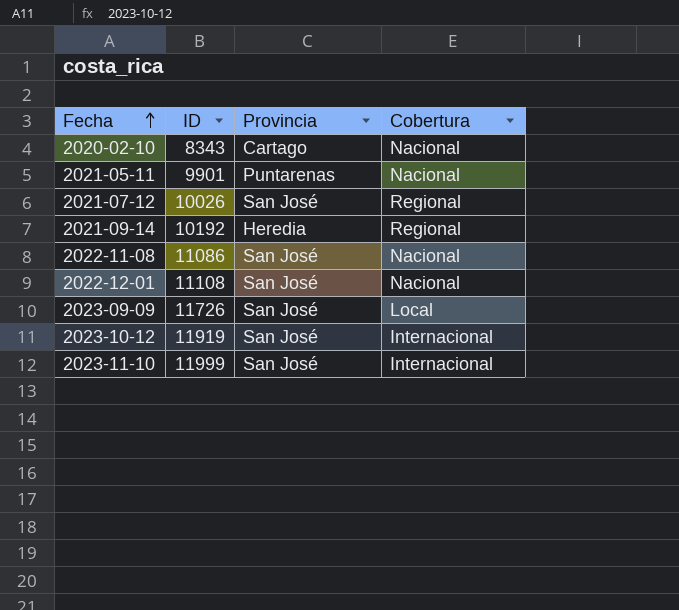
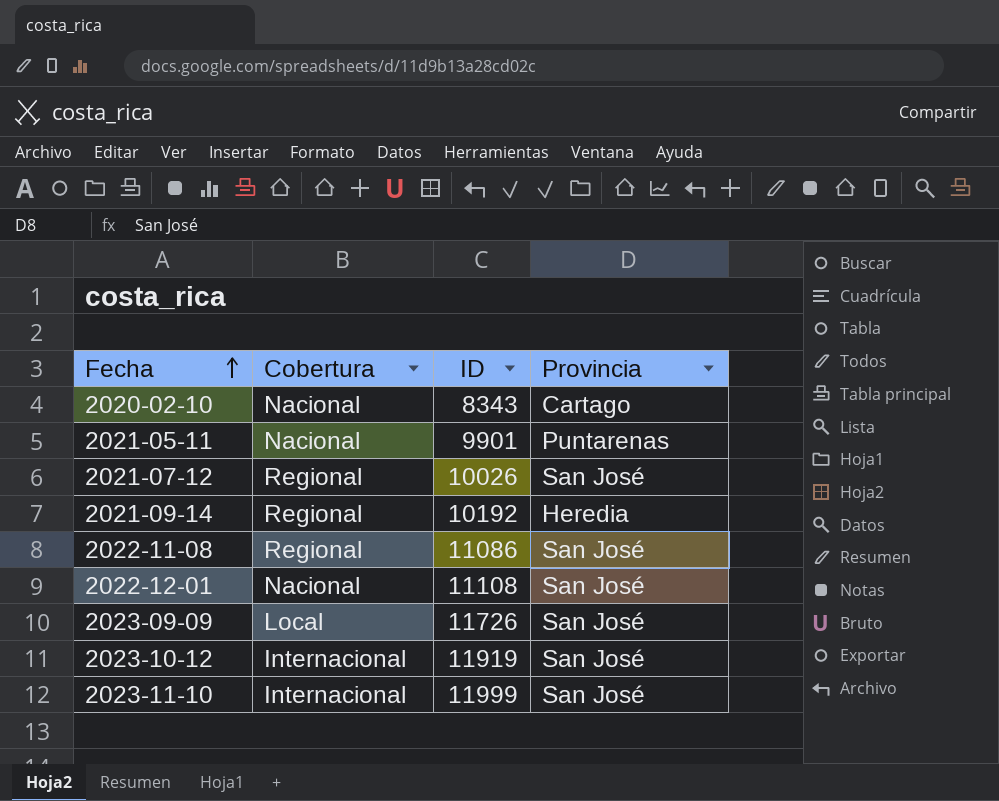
column Cobertura | position: 4 -> 2
2022-11-08 | Cobertura: Nacional -> Regional

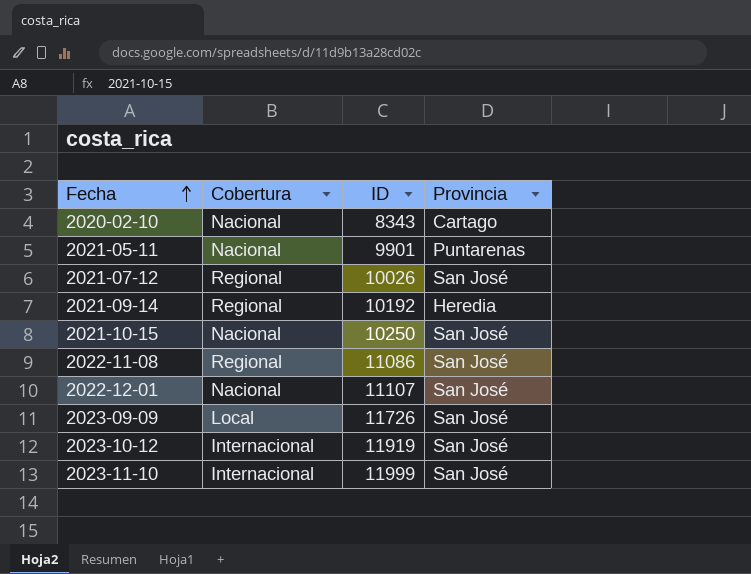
row 2021-10-15: none -> Nacional | 10250 | San José
2022-12-01 | ID: 11108 -> 11107

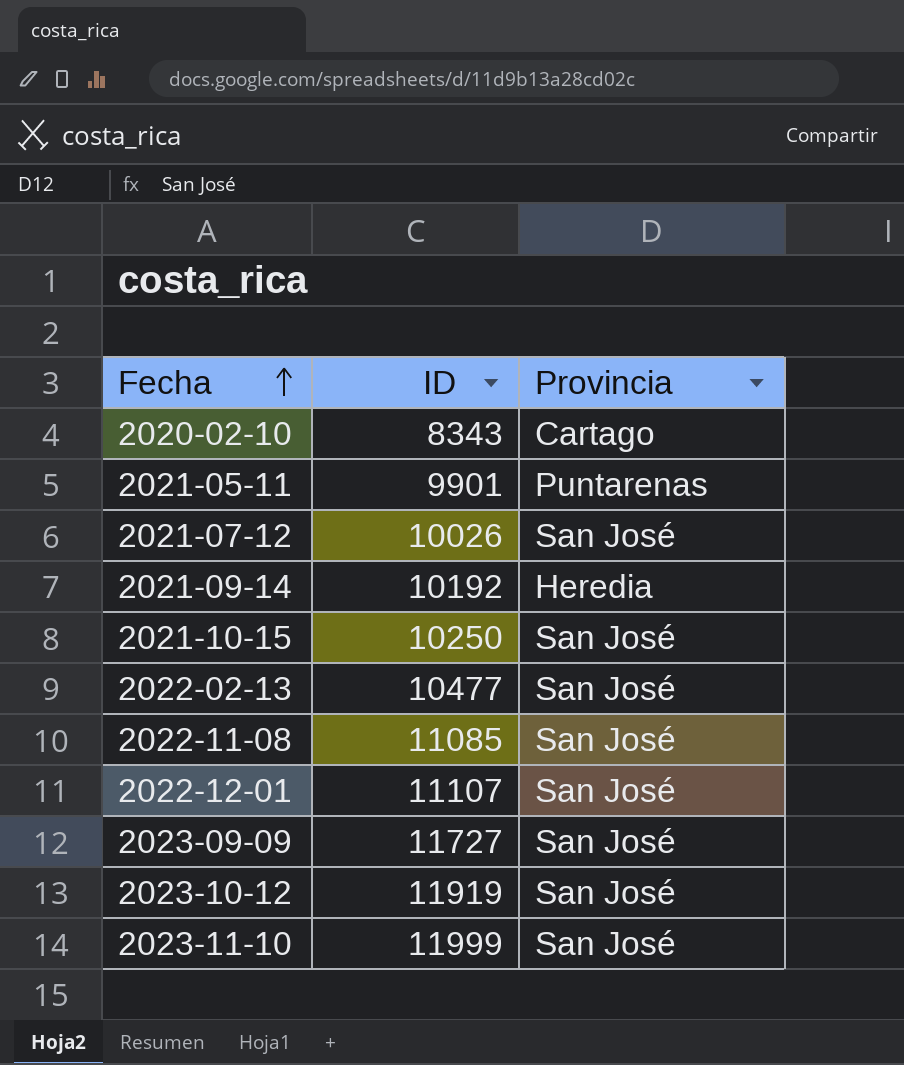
column Cobertura | position: 2 -> none
row 2022-02-13: none -> 10477 | San José
2022-11-08 | ID: 11086 -> 11085
2023-09-09 | ID: 11726 -> 11727

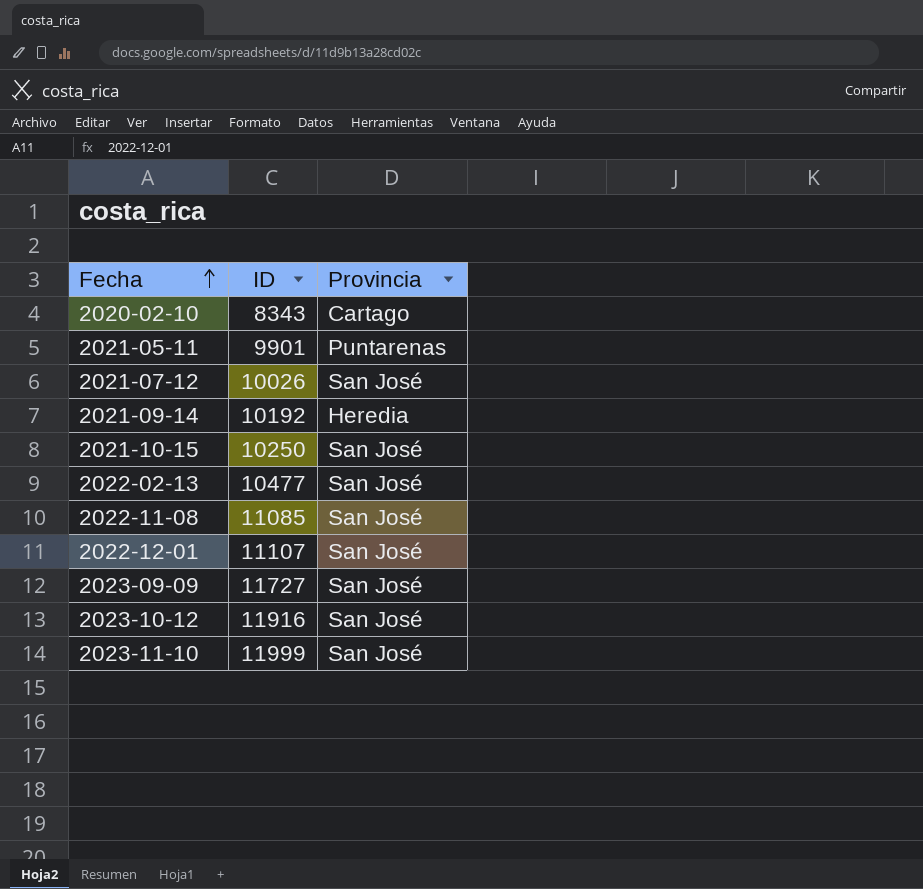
2023-10-12 | ID: 11919 -> 11916

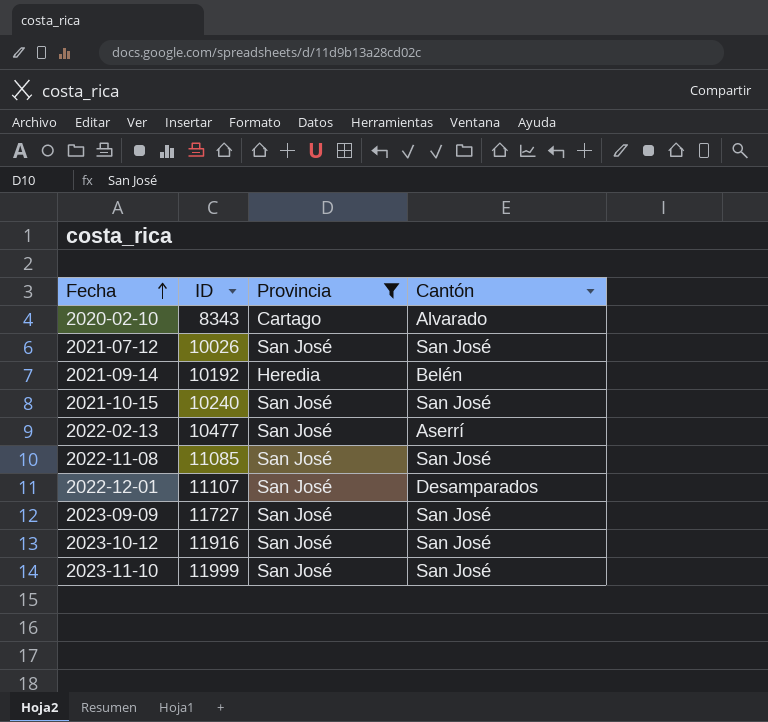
filter: none -> Provincia != Puntarenas
column Cantón | position: none -> 4
2021-10-15 | ID: 10250 -> 10240

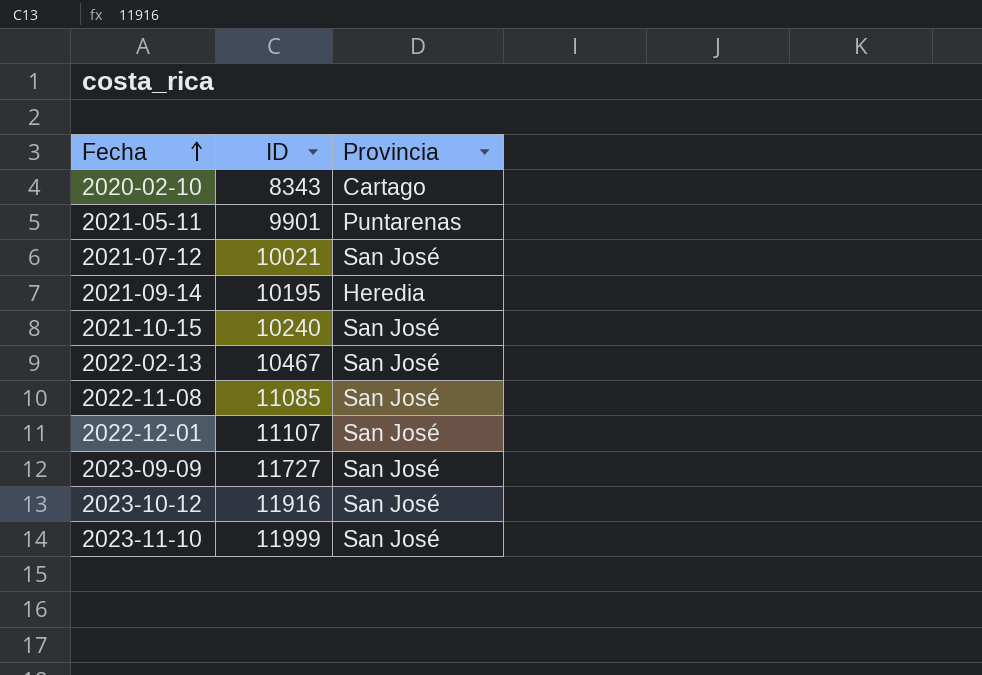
filter: Provincia != Puntarenas -> none
column Cantón | position: 4 -> none
2021-07-12 | ID: 10026 -> 10021
2021-09-14 | ID: 10192 -> 10195
2022-02-13 | ID: 10477 -> 10467

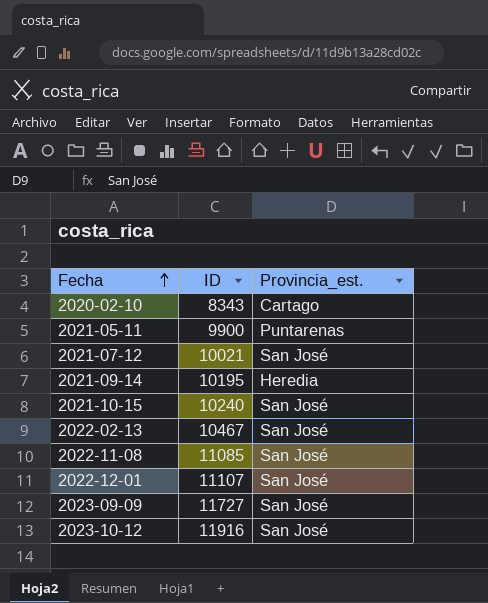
column name: Provincia -> Provincia_est.
row 2023-11-10: 11999 | San José -> none
2021-05-11 | ID: 9901 -> 9900

